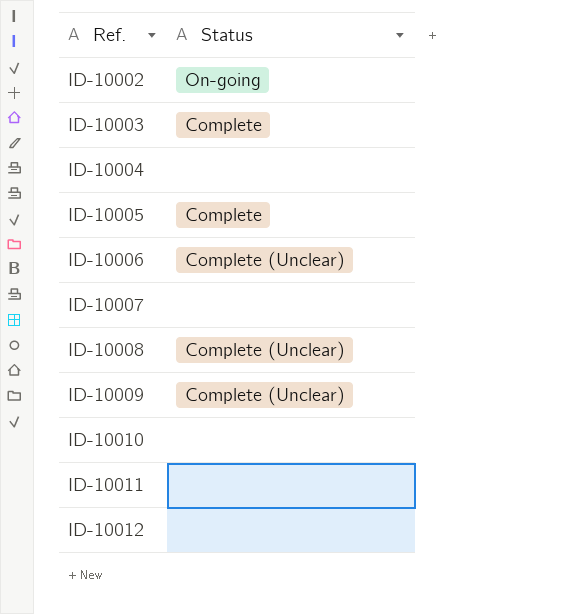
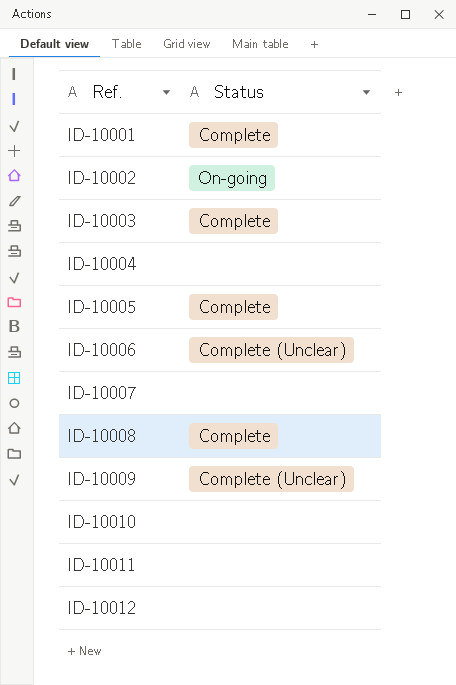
row ID-10001: none -> Complete
ID-10008 | Status: Complete (Unclear) -> Complete

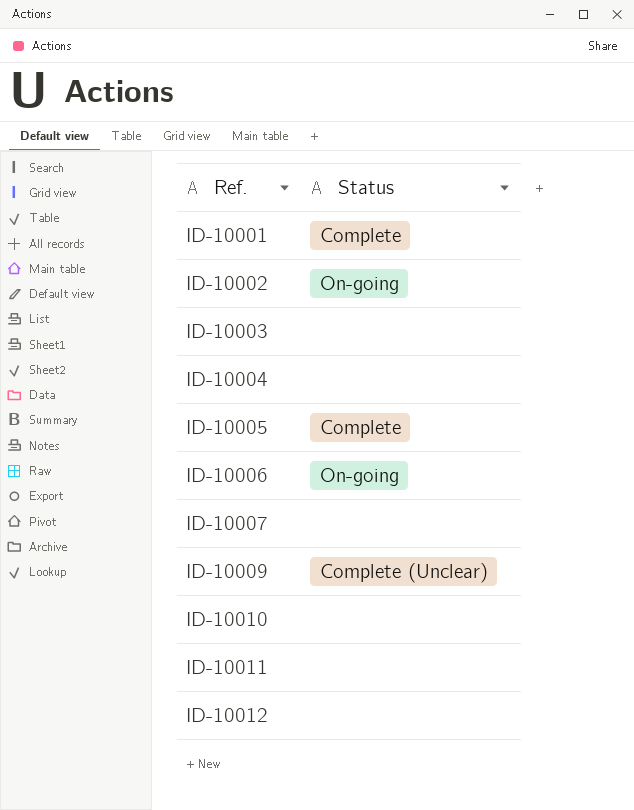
row ID-10008: Complete -> none
ID-10003 | Status: Complete -> none
ID-10006 | Status: Complete (Unclear) -> On-going

